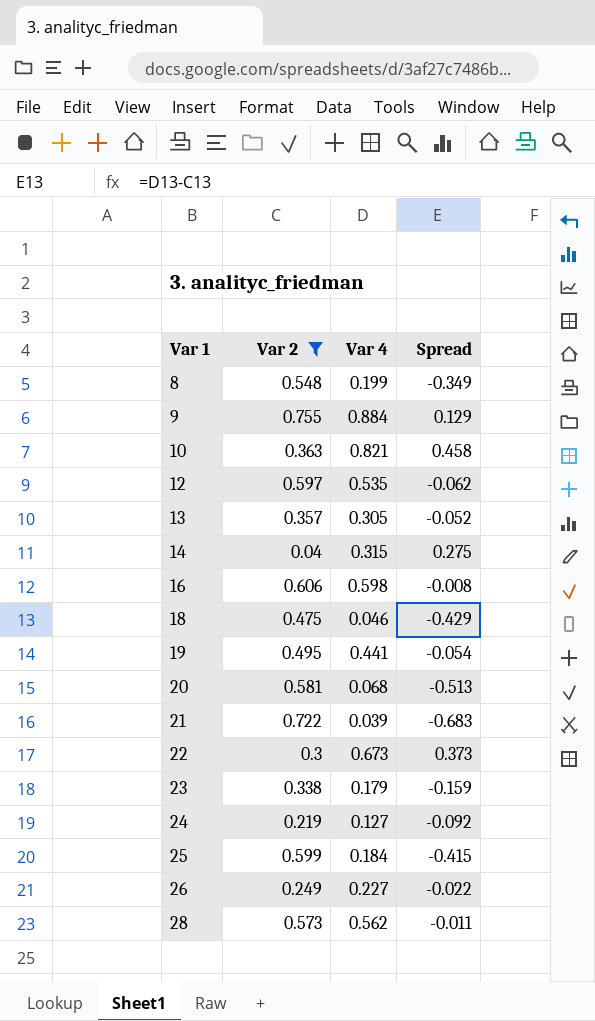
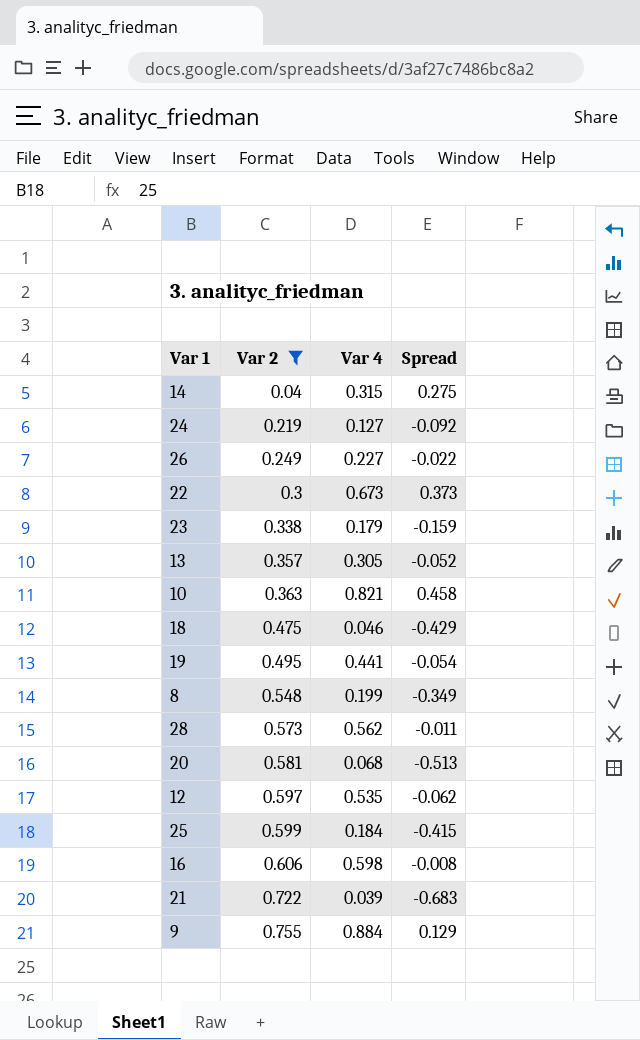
row order: Var 1 ascending -> Var 2 ascending

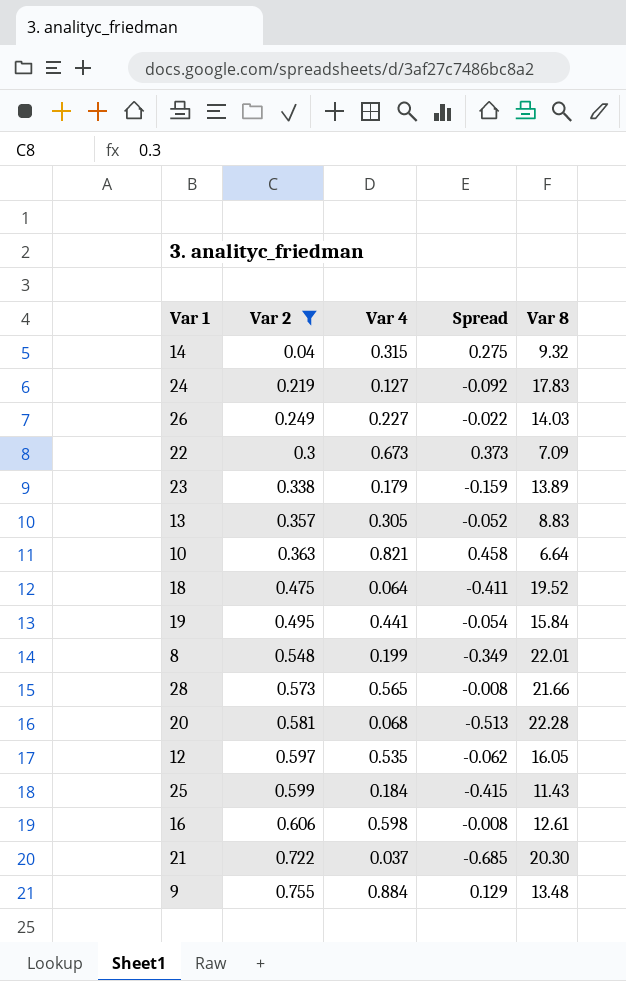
column Var 8 | position: none -> 5
18 | Var 4: 0.046 -> 0.064
18 | Spread: -0.429 -> -0.411
28 | Var 4: 0.562 -> 0.565
28 | Spread: -0.011 -> -0.008
21 | Var 4: 0.039 -> 0.037
21 | Spread: -0.683 -> -0.685

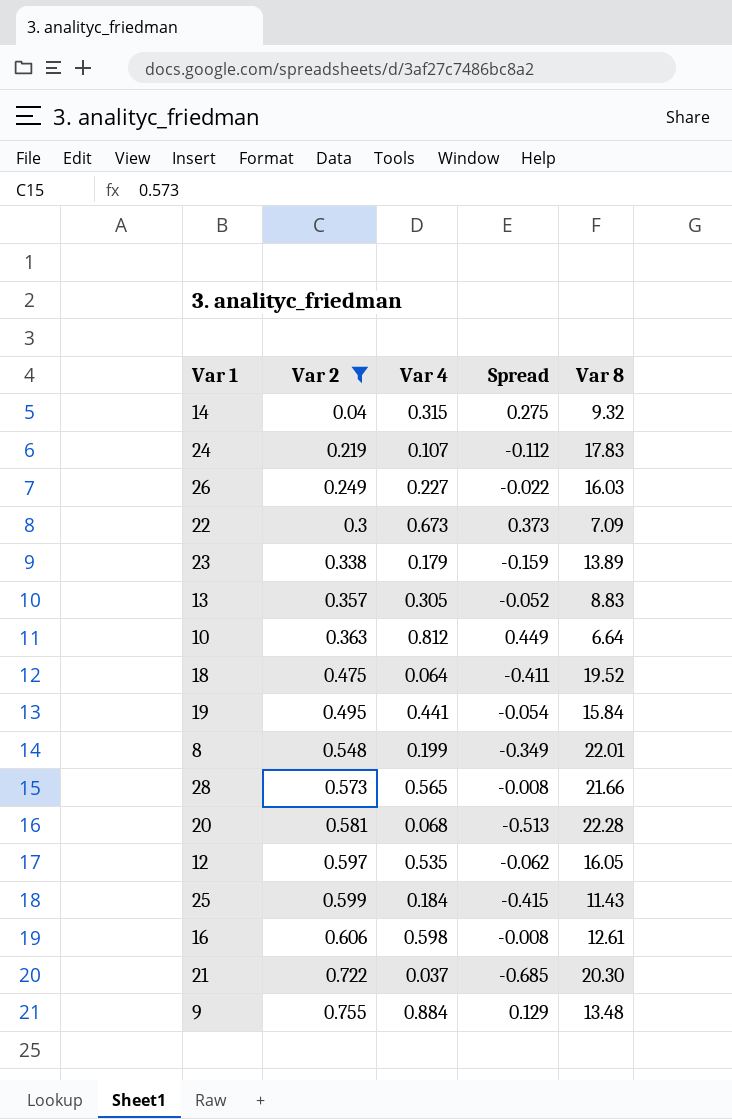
24 | Var 4: 0.127 -> 0.107
24 | Spread: -0.092 -> -0.112
26 | Var 8: 14.03 -> 16.03
10 | Var 4: 0.821 -> 0.812
10 | Spread: 0.458 -> 0.449

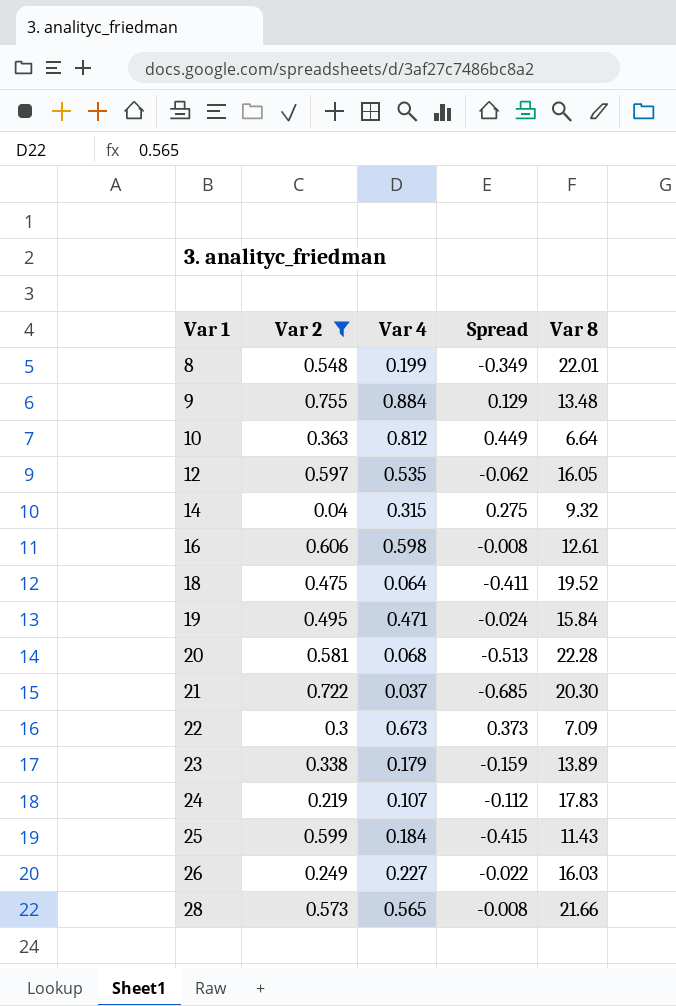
row order: Var 2 ascending -> Var 1 ascending
row 13: 0.357 | 0.305 | -0.052 | 8.83 -> none
19 | Var 4: 0.441 -> 0.471
19 | Spread: -0.054 -> -0.024

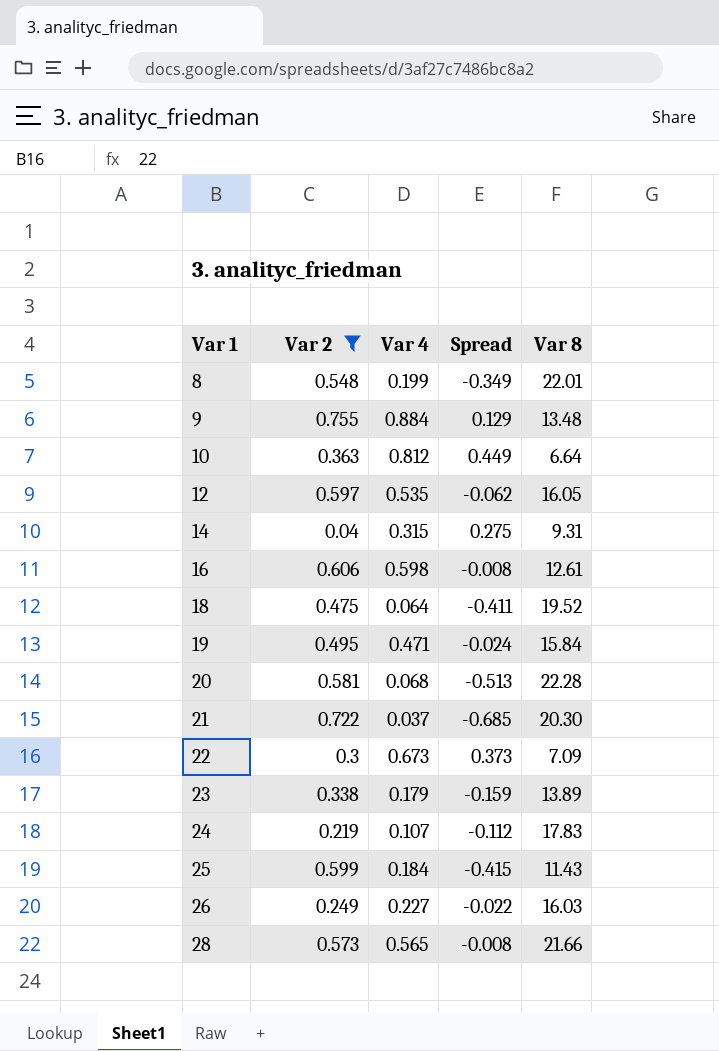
14 | Var 8: 9.32 -> 9.31

